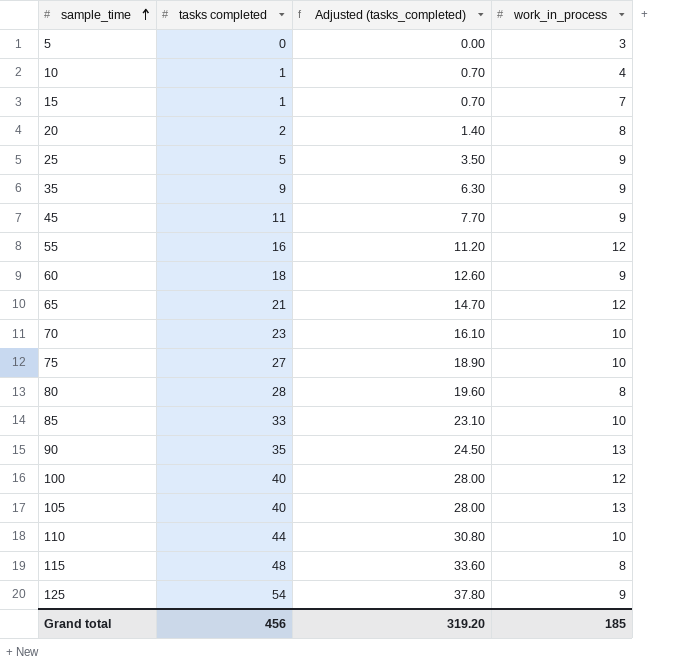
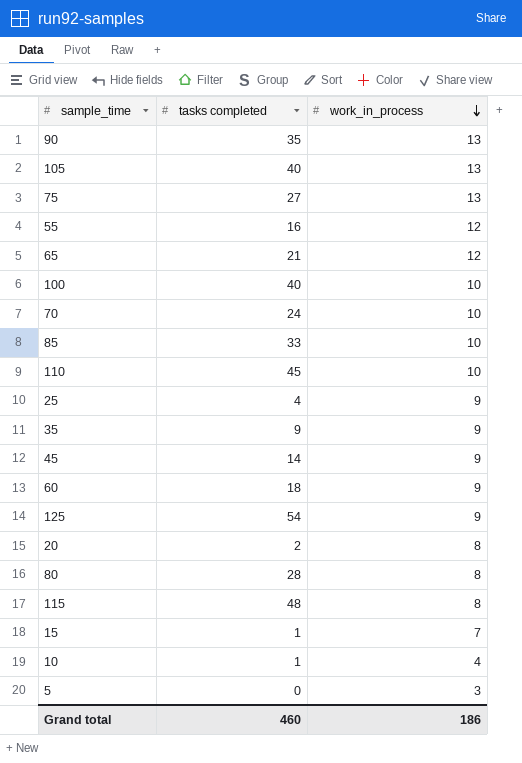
row order: sample_time ascending -> work_in_process descending
column Adjusted (tasks_completed) | formula: [tasks completed] * 0.7 -> none
75 | work_in_process: 10 -> 13
100 | work_in_process: 12 -> 10
70 | tasks completed: 23 -> 24
110 | tasks completed: 44 -> 45
25 | tasks completed: 5 -> 4
45 | tasks completed: 11 -> 14
Grand total | tasks completed: 456 -> 460
Grand total | work_in_process: 185 -> 186

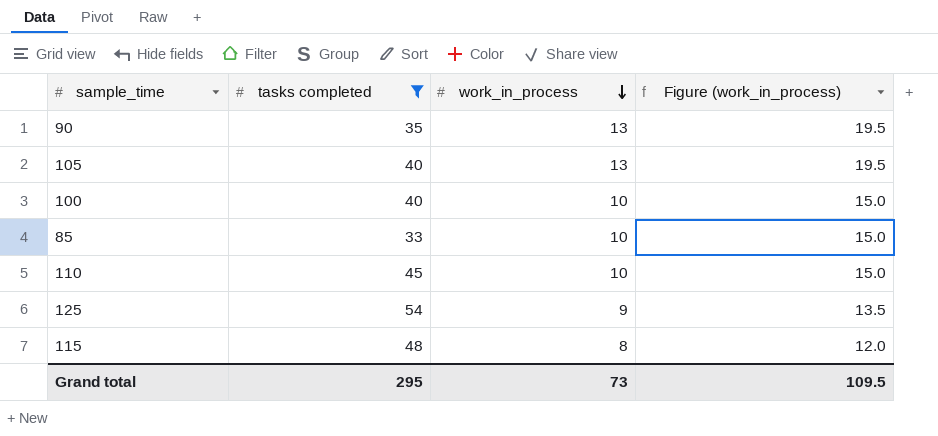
filter: none -> tasks completed >= 33
column Figure (work_in_process) | formula: none -> [work_in_process] * 1.5
Grand total | tasks completed: 460 -> 295
Grand total | work_in_process: 186 -> 73

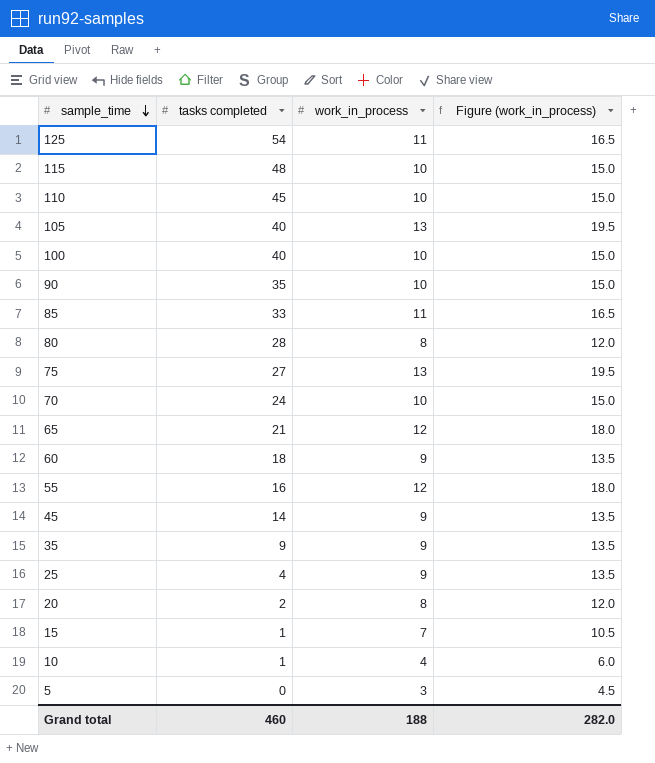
filter: tasks completed >= 33 -> none
row order: work_in_process descending -> sample_time descending
125 | work_in_process: 9 -> 11
125 | Figure (work_in_process): 13.5 -> 16.5
115 | work_in_process: 8 -> 10
115 | Figure (work_in_process): 12.0 -> 15.0
90 | work_in_process: 13 -> 10
90 | Figure (work_in_process): 19.5 -> 15.0
85 | work_in_process: 10 -> 11
85 | Figure (work_in_process): 15.0 -> 16.5
Grand total | tasks completed: 295 -> 460
Grand total | work_in_process: 73 -> 188
Grand total | Figure (work_in_process): 109.5 -> 282.0

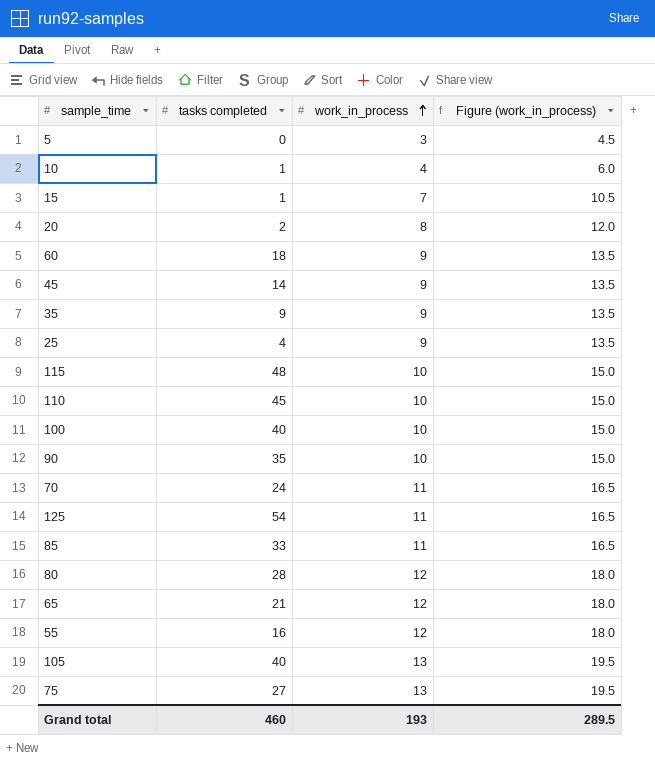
row order: sample_time descending -> work_in_process ascending
70 | work_in_process: 10 -> 11
70 | Figure (work_in_process): 15.0 -> 16.5
80 | work_in_process: 8 -> 12
80 | Figure (work_in_process): 12.0 -> 18.0
Grand total | work_in_process: 188 -> 193
Grand total | Figure (work_in_process): 282.0 -> 289.5

